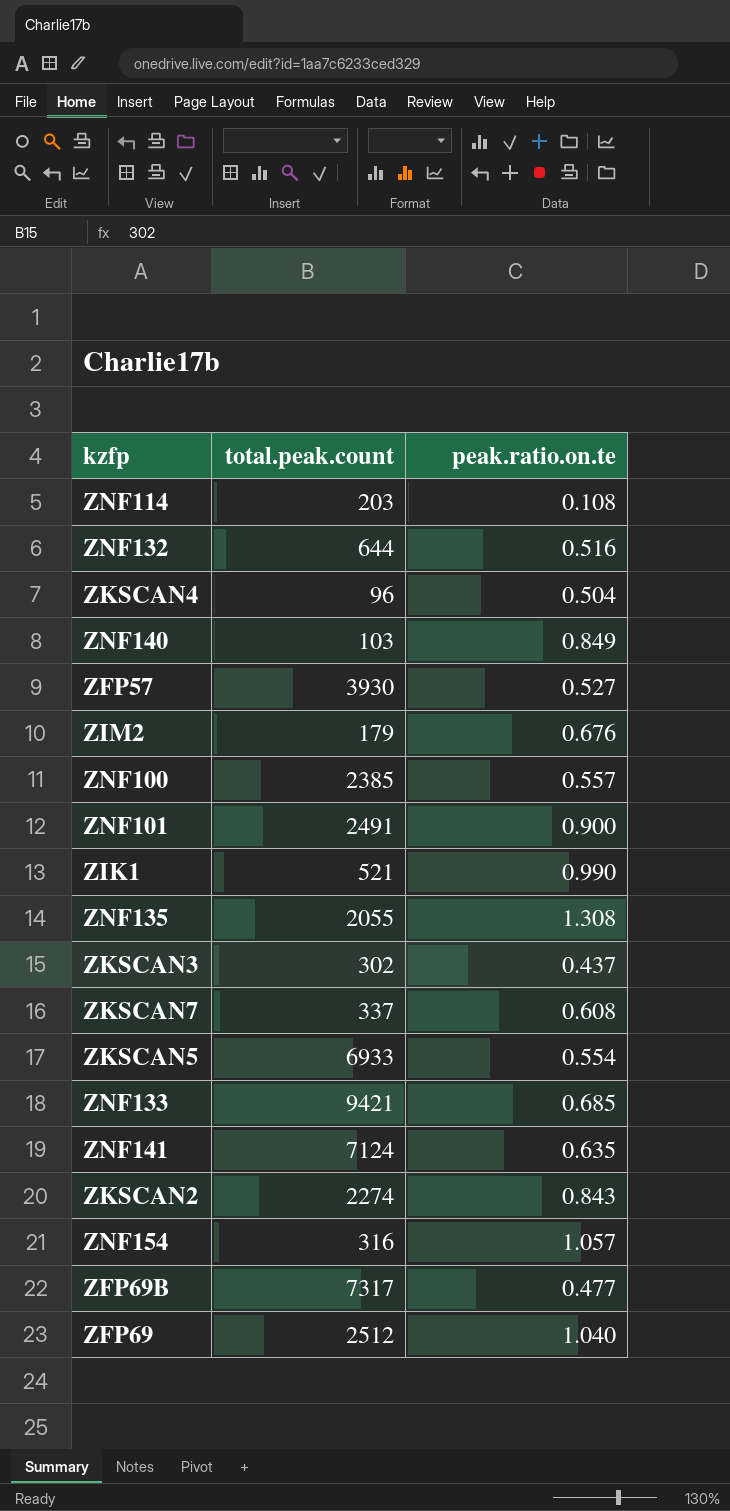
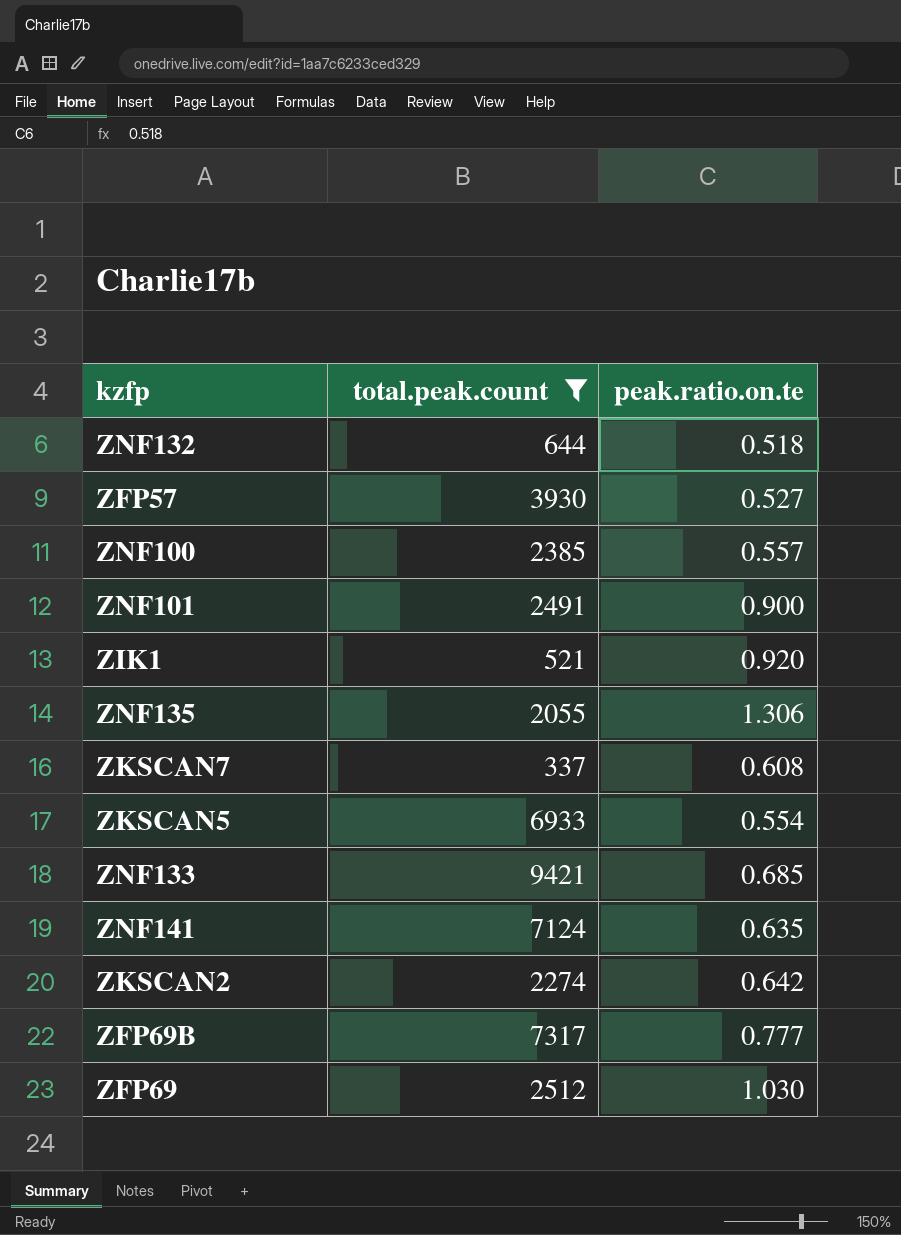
filter: none -> total.peak.count >= 337
ZNF132 | peak.ratio.on.te: 0.516 -> 0.518
ZIK1 | peak.ratio.on.te: 0.990 -> 0.920
ZNF135 | peak.ratio.on.te: 1.308 -> 1.306
ZKSCAN2 | peak.ratio.on.te: 0.843 -> 0.642
ZFP69B | peak.ratio.on.te: 0.477 -> 0.777
ZFP69 | peak.ratio.on.te: 1.040 -> 1.030

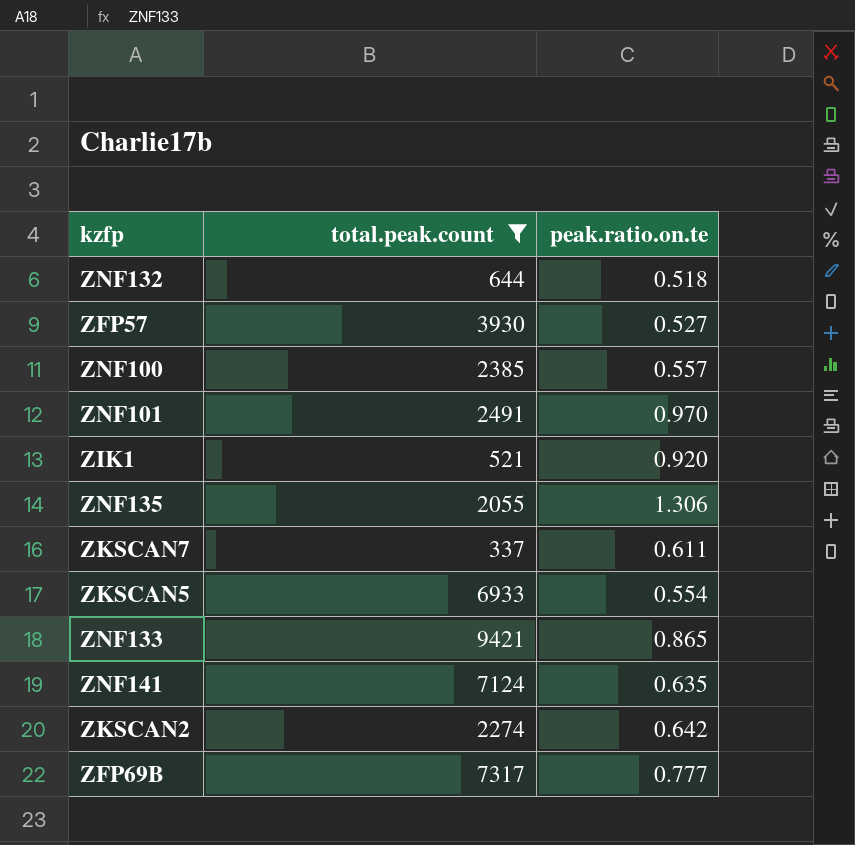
row ZFP69: 2512 | 1.030 -> none
ZNF101 | peak.ratio.on.te: 0.900 -> 0.970
ZKSCAN7 | peak.ratio.on.te: 0.608 -> 0.611
ZNF133 | peak.ratio.on.te: 0.685 -> 0.865

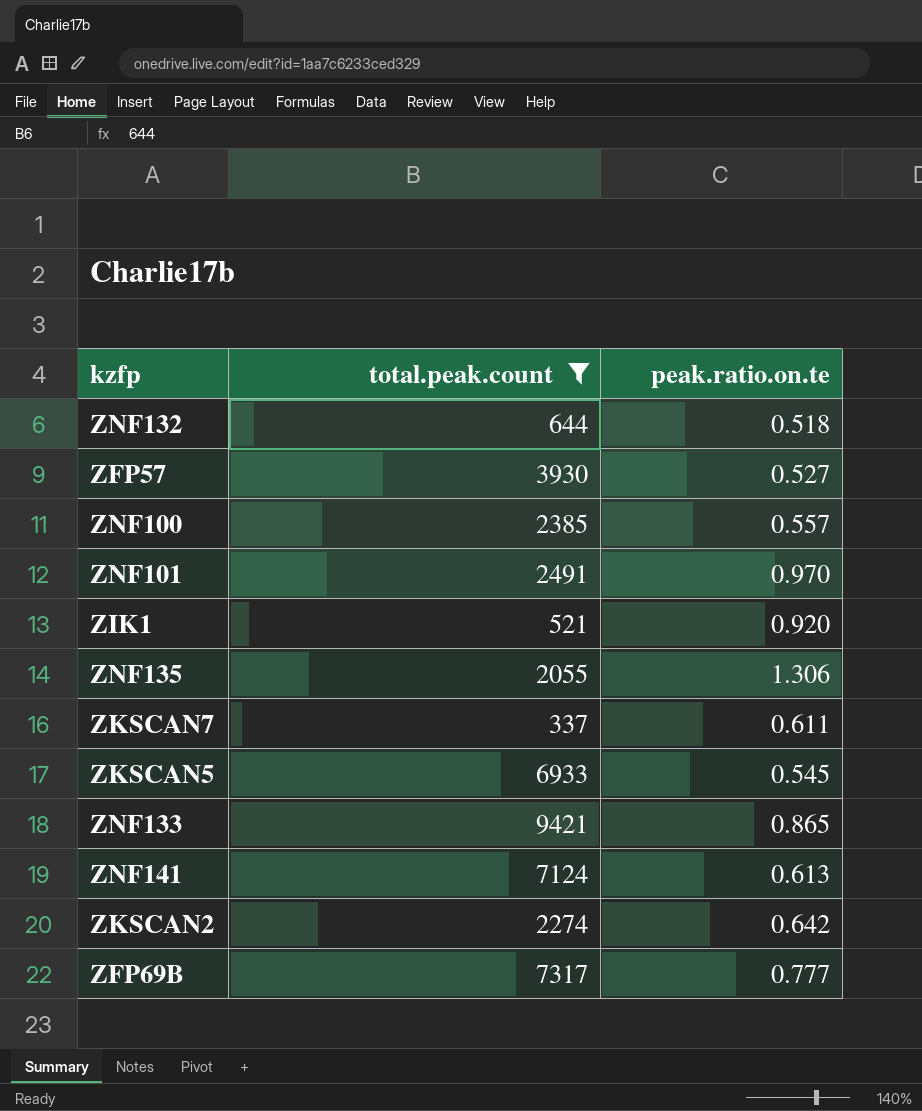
ZKSCAN5 | peak.ratio.on.te: 0.554 -> 0.545
ZNF141 | peak.ratio.on.te: 0.635 -> 0.613

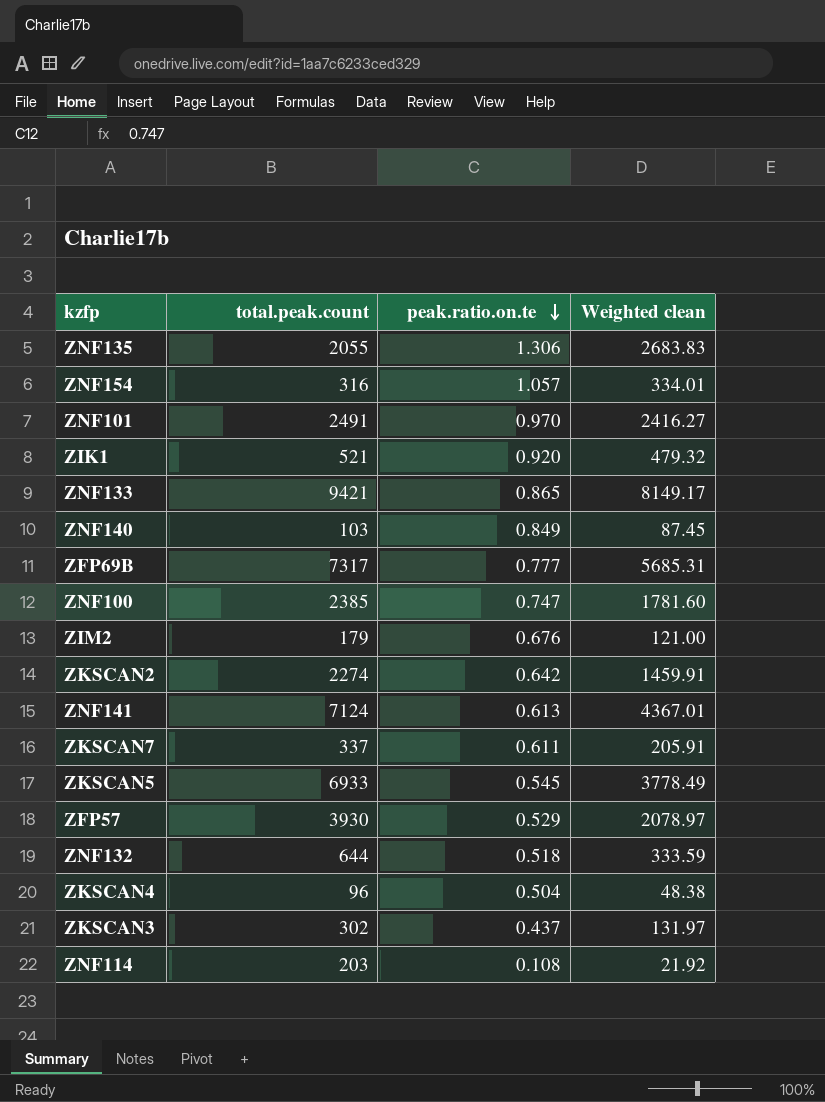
filter: total.peak.count >= 337 -> none
row order: none -> peak.ratio.on.te descending
column Weighted clean | formula: none -> [total.peak.count] * [peak.ratio.on.te]
ZNF100 | peak.ratio.on.te: 0.557 -> 0.747
ZFP57 | peak.ratio.on.te: 0.527 -> 0.529

